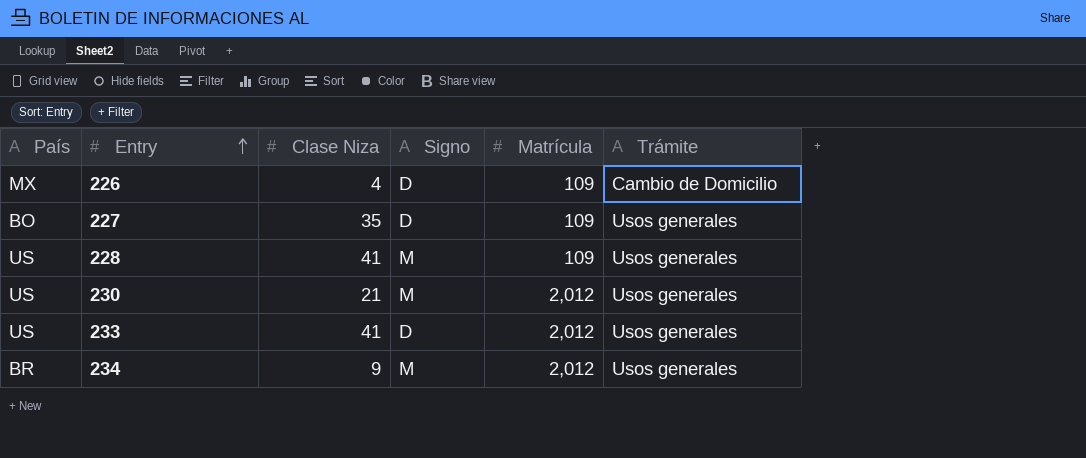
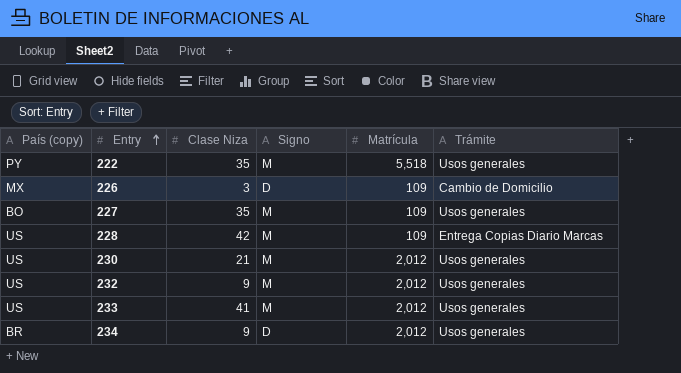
column name: País -> País (copy)
row 222: none -> PY | 35 | M | 5,518 | Usos generales
226 | Clase Niza: 4 -> 3
227 | Signo: D -> M
228 | Clase Niza: 41 -> 42
228 | Trámite: Usos generales -> Entrega Copias Diario Marcas
row 232: none -> US | 9 | M | 2,012 | Usos generales
233 | Signo: D -> M
234 | Signo: M -> D

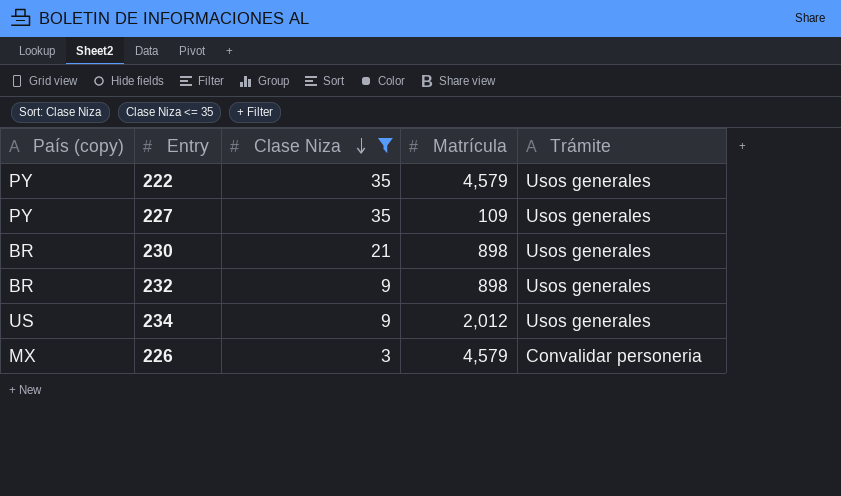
filter: none -> Clase Niza <= 35
row order: Entry ascending -> Clase Niza descending
column Signo | position: 4 -> none
222 | Matrícula: 5,518 -> 4,579
227 | País (copy): BO -> PY
230 | País (copy): US -> BR
230 | Matrícula: 2,012 -> 898
232 | País (copy): US -> BR
232 | Matrícula: 2,012 -> 898
234 | País (copy): BR -> US
226 | Matrícula: 109 -> 4,579
226 | Trámite: Cambio de Domicilio -> Convalidar personeria

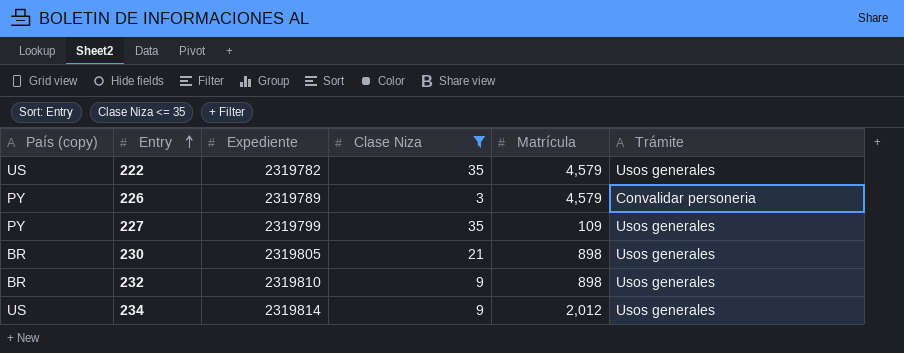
row order: Clase Niza descending -> Entry ascending
column Expediente | position: none -> 3
222 | País (copy): PY -> US
226 | País (copy): MX -> PY

